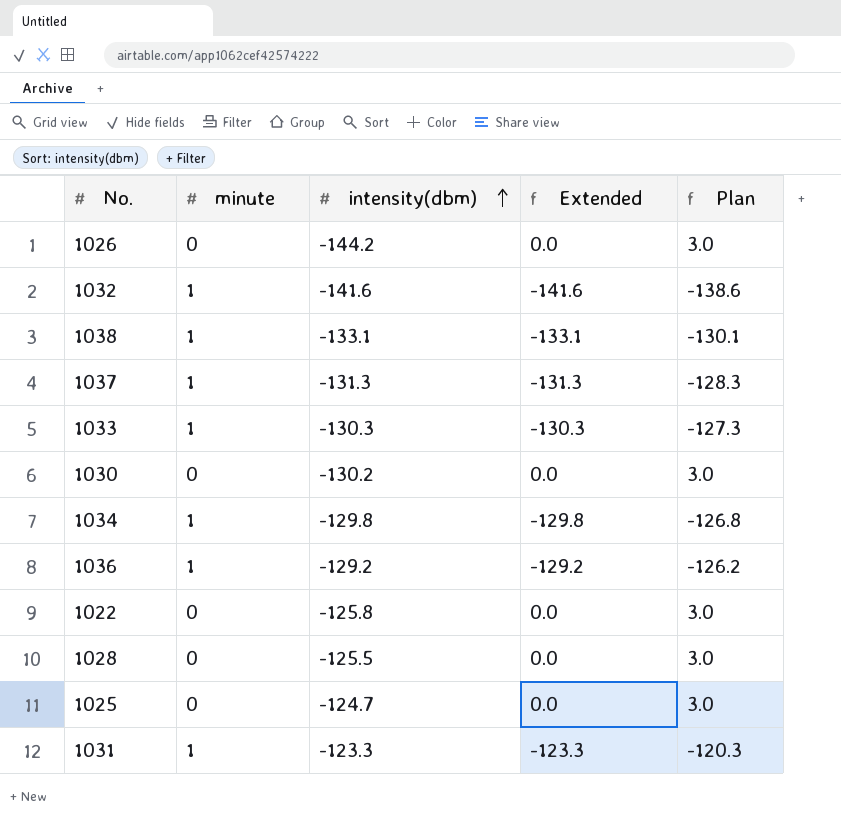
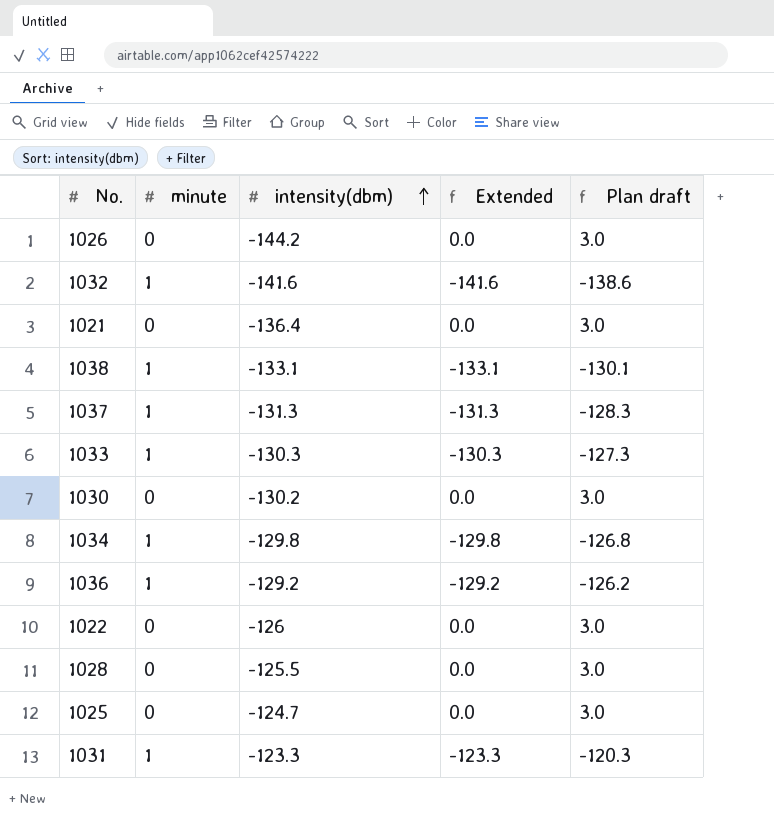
column name: Plan -> Plan draft
row 1021: none -> 0 | -136.4 | 0.0 | 3.0
1022 | intensity(dbm): -125.8 -> -126

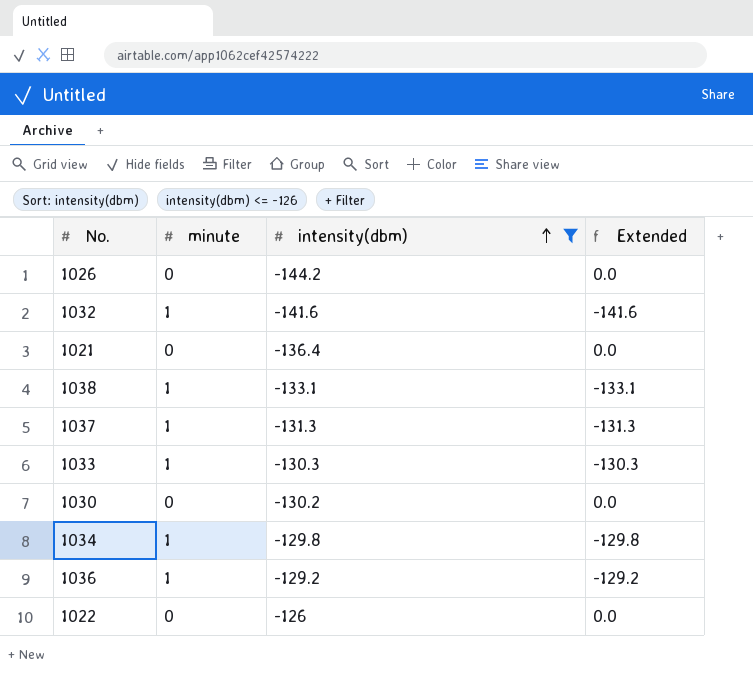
filter: none -> intensity(dbm) <= -126
column Plan draft | formula: [Extended] + 3 -> none

